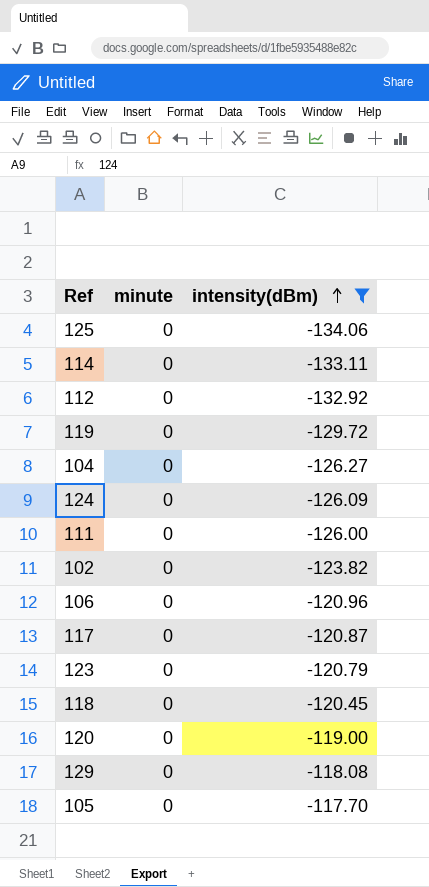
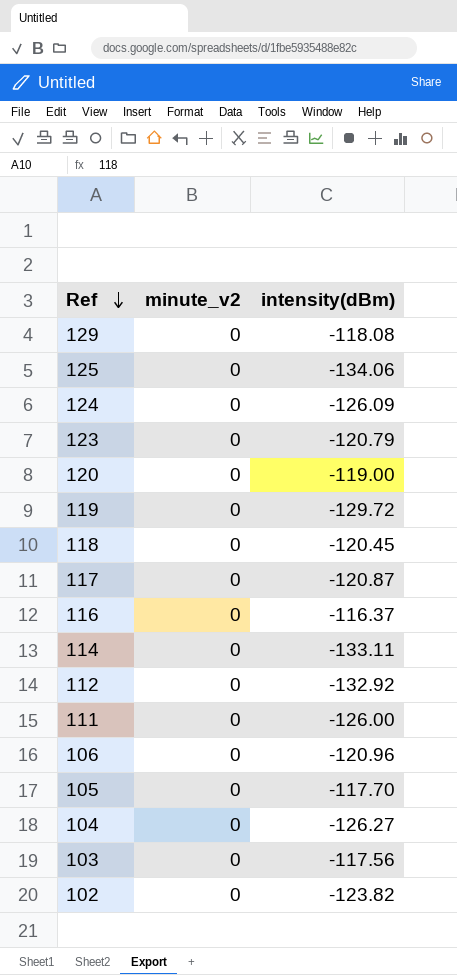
filter: intensity(dBm) <= -117.70 -> none
row order: intensity(dBm) ascending -> Ref descending
column name: minute -> minute_v2

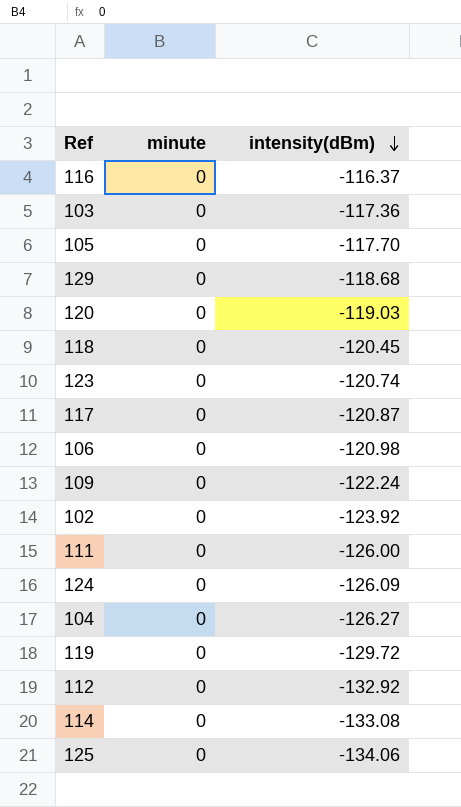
row order: Ref descending -> intensity(dBm) descending
column name: minute_v2 -> minute
103 | intensity(dBm): -117.56 -> -117.36
129 | intensity(dBm): -118.08 -> -118.68
120 | intensity(dBm): -119.00 -> -119.03
123 | intensity(dBm): -120.79 -> -120.74
106 | intensity(dBm): -120.96 -> -120.98
row 109: none -> 0 | -122.24
102 | intensity(dBm): -123.82 -> -123.92
114 | intensity(dBm): -133.11 -> -133.08

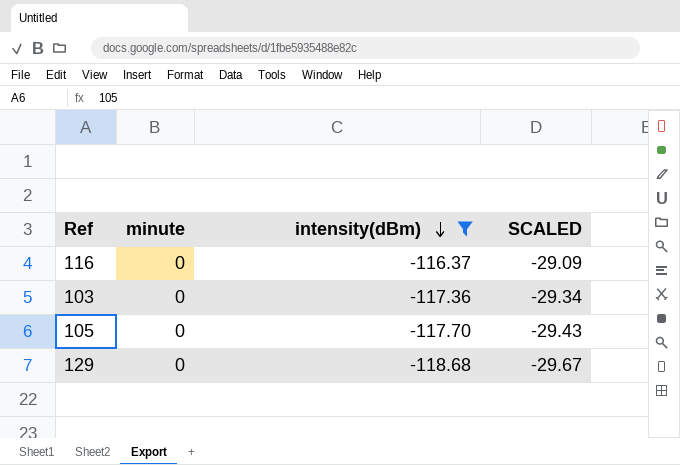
filter: none -> intensity(dBm) >= -118.68
column SCALED | formula: none -> [intensity(dBm)] * 0.25

